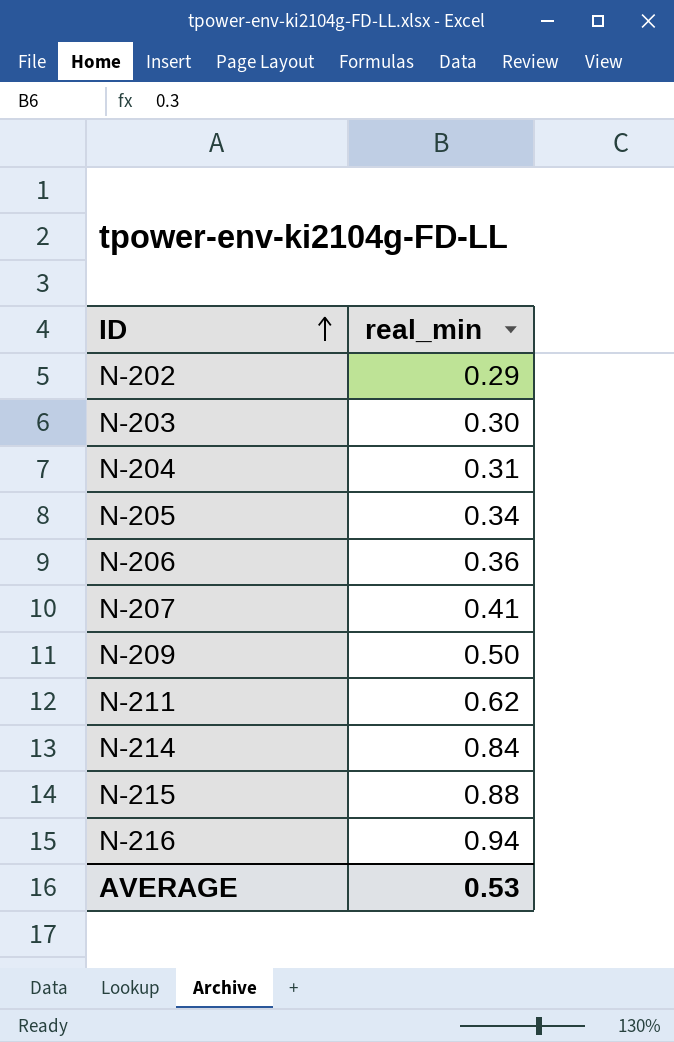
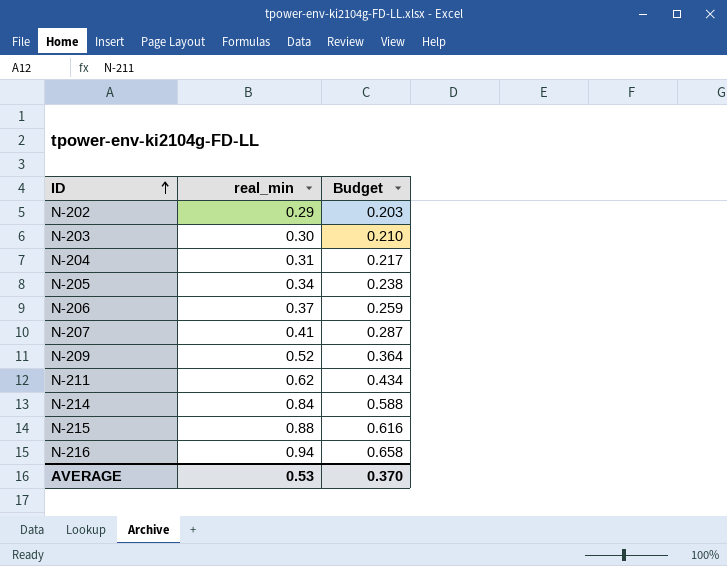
column Budget | formula: none -> [real_min] * 0.7
N-206 | real_min: 0.36 -> 0.37
N-209 | real_min: 0.50 -> 0.52

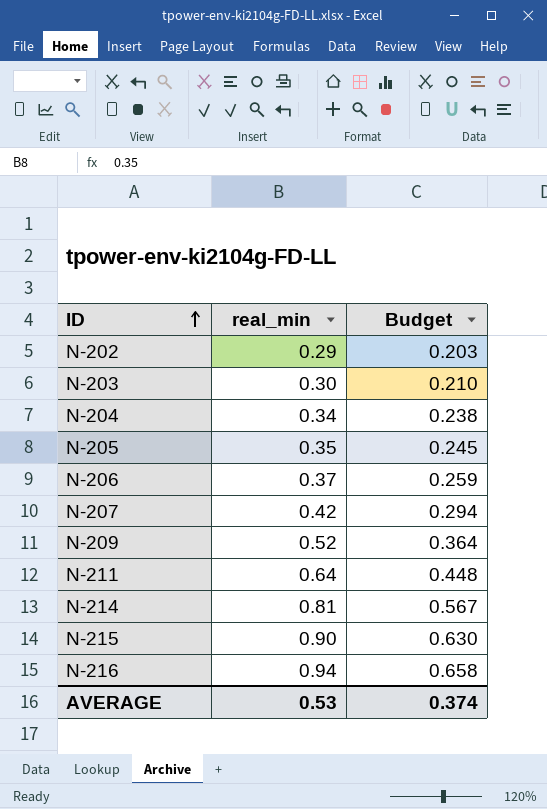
N-204 | real_min: 0.31 -> 0.34
N-204 | Budget: 0.217 -> 0.238
N-205 | real_min: 0.34 -> 0.35
N-205 | Budget: 0.238 -> 0.245
N-207 | real_min: 0.41 -> 0.42
N-207 | Budget: 0.287 -> 0.294
N-211 | real_min: 0.62 -> 0.64
N-211 | Budget: 0.434 -> 0.448
N-214 | real_min: 0.84 -> 0.81
N-214 | Budget: 0.588 -> 0.567
N-215 | real_min: 0.88 -> 0.90
N-215 | Budget: 0.616 -> 0.630
AVERAGE | Budget: 0.370 -> 0.374

